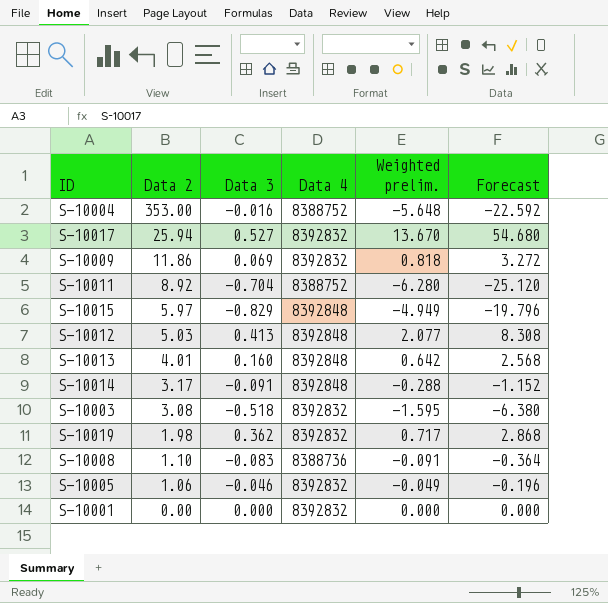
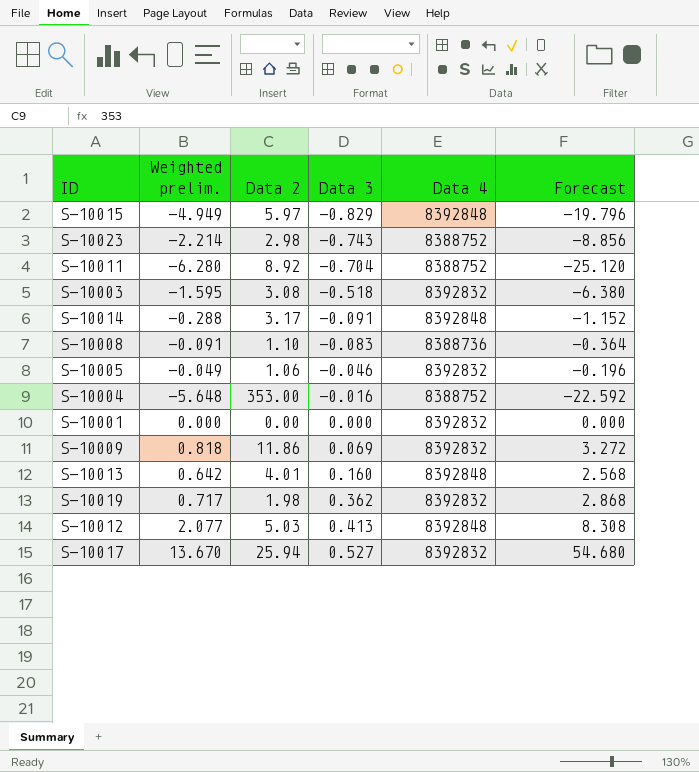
row order: Data 2 descending -> Data 3 ascending
column Weighted prelim. | position: 5 -> 2
row S-10023: none -> -2.214 | 2.98 | -0.743 | 8388752 | -8.856

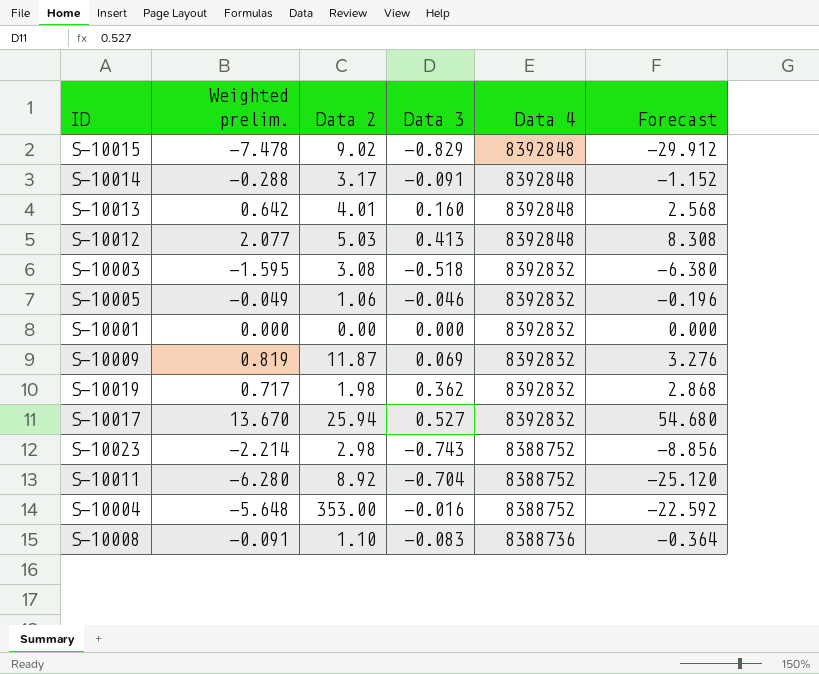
row order: Data 3 ascending -> Data 4 descending
S-10015 | Weighted prelim.: -4.949 -> -7.478
S-10015 | Data 2: 5.97 -> 9.02
S-10015 | Forecast: -19.796 -> -29.912
S-10009 | Weighted prelim.: 0.818 -> 0.819
S-10009 | Data 2: 11.86 -> 11.87
S-10009 | Forecast: 3.272 -> 3.276

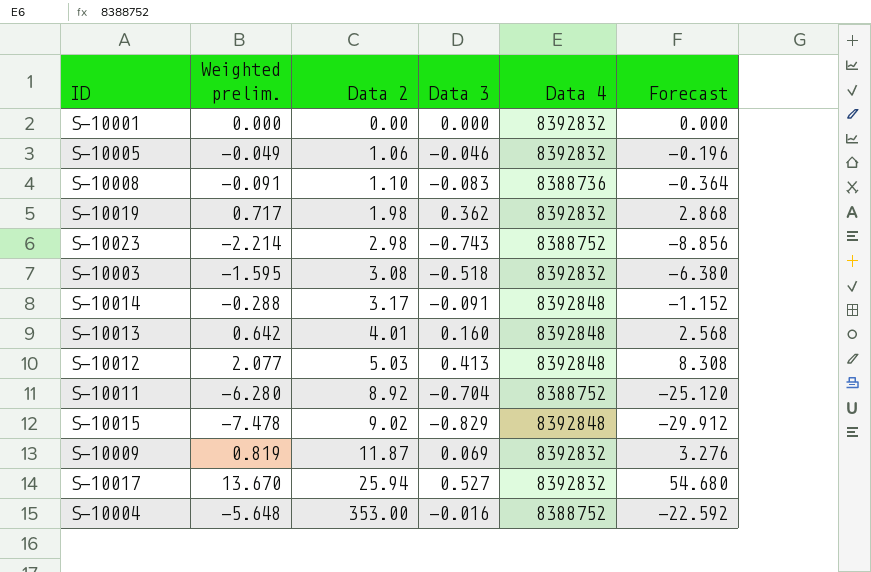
row order: Data 4 descending -> Data 2 ascending

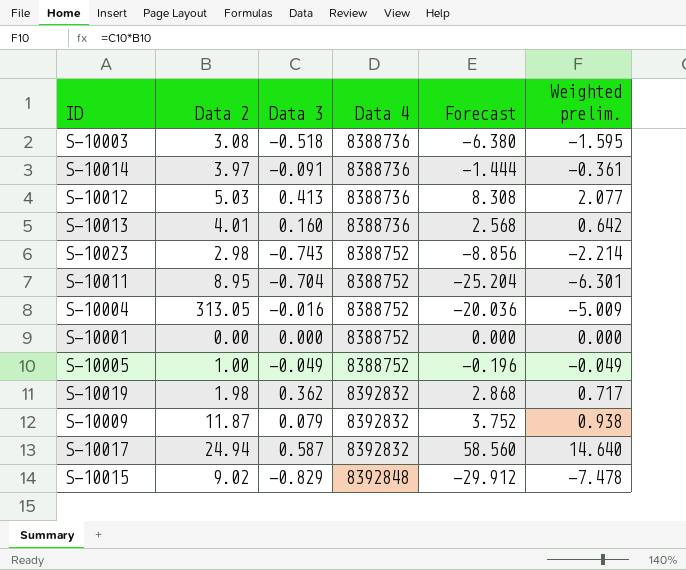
row order: Data 2 ascending -> Data 4 ascending
column Weighted prelim. | position: 2 -> 6
row S-10008: -0.091 | 1.10 | -0.083 | 8388736 | -0.364 -> none
S-10003 | Data 4: 8392832 -> 8388736
S-10014 | Data 2: 3.17 -> 3.97
S-10014 | Data 4: 8392848 -> 8388736
S-10014 | Forecast: -1.152 -> -1.444
S-10014 | Weighted prelim.: -0.288 -> -0.361
S-10012 | Data 4: 8392848 -> 8388736
S-10013 | Data 4: 8392848 -> 8388736
S-10011 | Data 2: 8.92 -> 8.95
S-10011 | Forecast: -25.120 -> -25.204
S-10011 | Weighted prelim.: -6.280 -> -6.301
S-10004 | Data 2: 353.00 -> 313.05
S-10004 | Forecast: -22.592 -> -20.036
S-10004 | Weighted prelim.: -5.648 -> -5.009
S-10001 | Data 4: 8392832 -> 8388752
S-10005 | Data 2: 1.06 -> 1.00
S-10005 | Data 3: -0.046 -> -0.049
S-10005 | Data 4: 8392832 -> 8388752
S-10009 | Data 3: 0.069 -> 0.079
S-10009 | Forecast: 3.276 -> 3.752
S-10009 | Weighted prelim.: 0.819 -> 0.938
S-10017 | Data 2: 25.94 -> 24.94
S-10017 | Data 3: 0.527 -> 0.587
S-10017 | Forecast: 54.680 -> 58.560
S-10017 | Weighted prelim.: 13.670 -> 14.640

